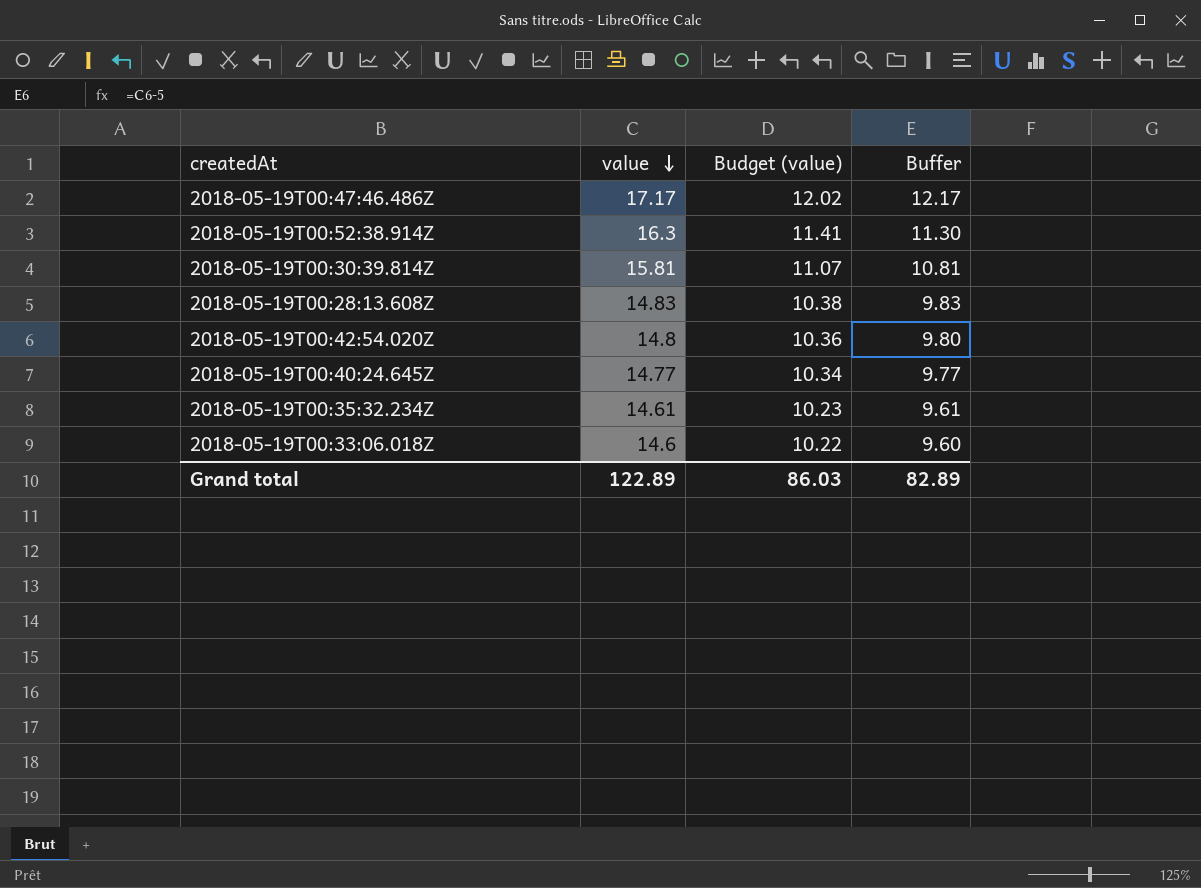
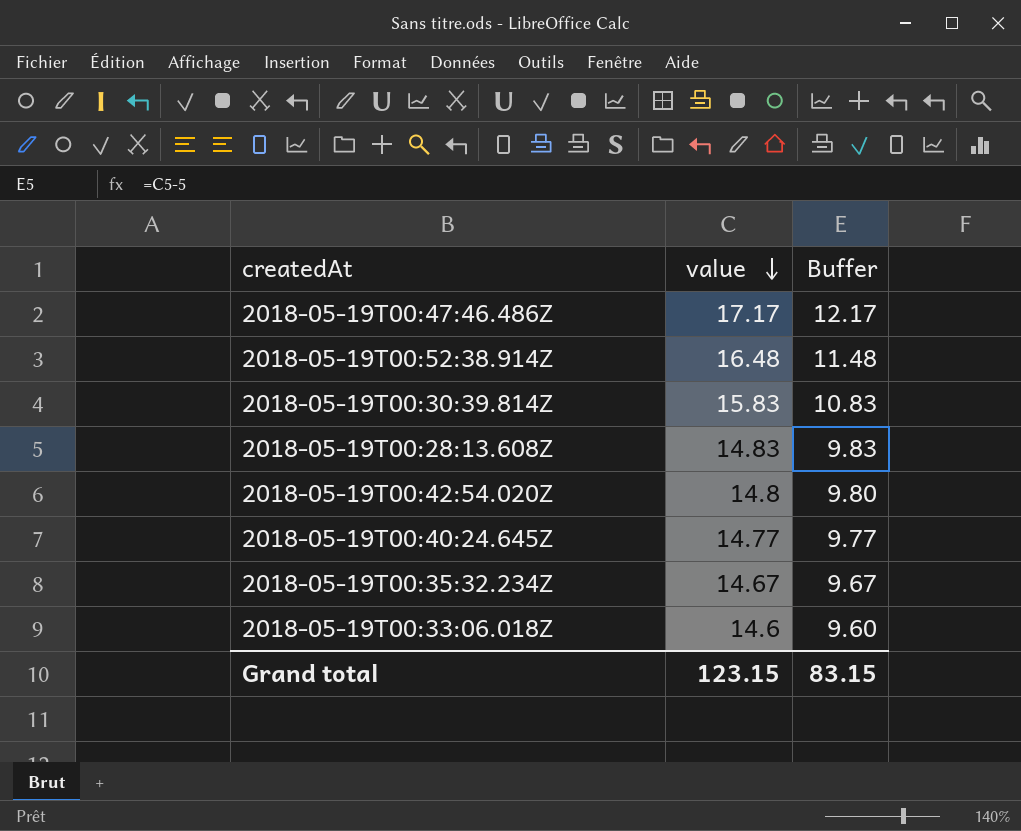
column Budget (value) | formula: [value] * 0.7 -> none
2018-05-19T00:52:38.914Z | value: 16.3 -> 16.48
2018-05-19T00:52:38.914Z | Buffer: 11.30 -> 11.48
2018-05-19T00:30:39.814Z | value: 15.81 -> 15.83
2018-05-19T00:30:39.814Z | Buffer: 10.81 -> 10.83
2018-05-19T00:35:32.234Z | value: 14.61 -> 14.67
2018-05-19T00:35:32.234Z | Buffer: 9.61 -> 9.67
Grand total | value: 122.89 -> 123.15
Grand total | Buffer: 82.89 -> 83.15

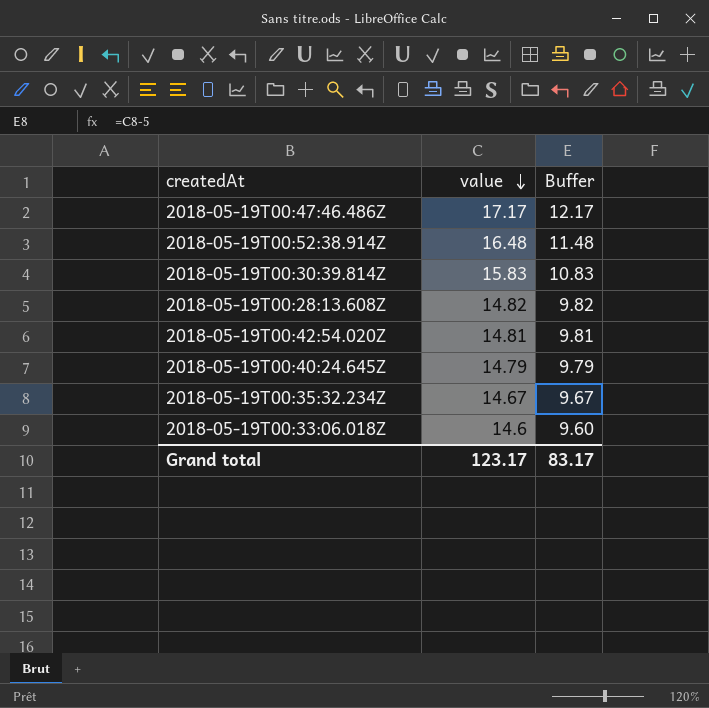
2018-05-19T00:28:13.608Z | value: 14.83 -> 14.82
2018-05-19T00:28:13.608Z | Buffer: 9.83 -> 9.82
2018-05-19T00:42:54.020Z | value: 14.8 -> 14.81
2018-05-19T00:42:54.020Z | Buffer: 9.80 -> 9.81
2018-05-19T00:40:24.645Z | value: 14.77 -> 14.79
2018-05-19T00:40:24.645Z | Buffer: 9.77 -> 9.79
Grand total | value: 123.15 -> 123.17
Grand total | Buffer: 83.15 -> 83.17

